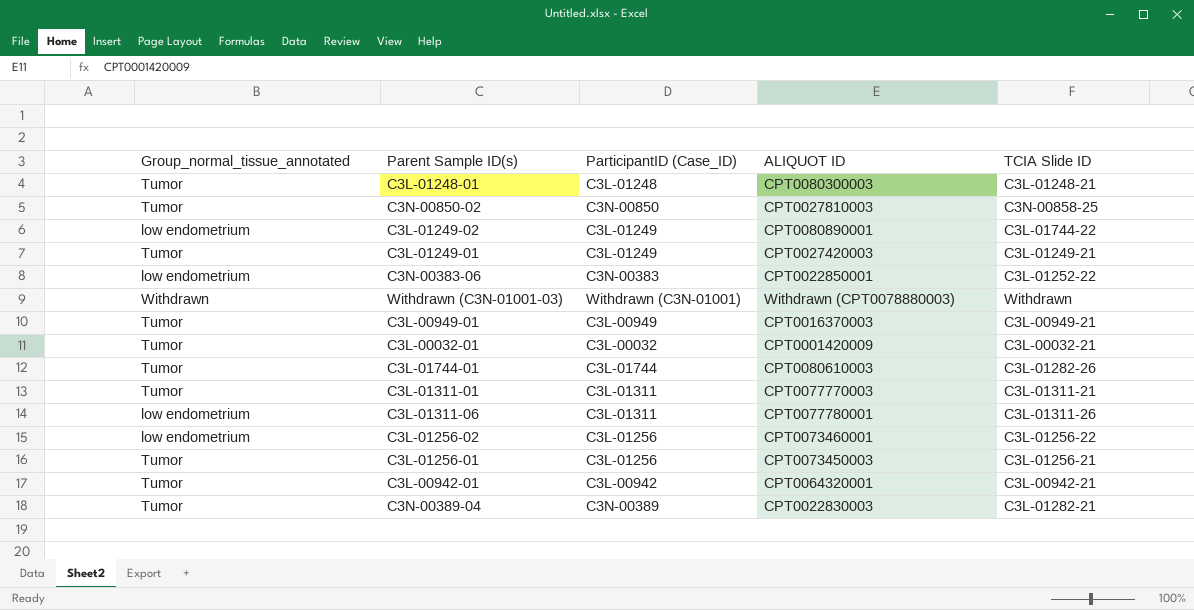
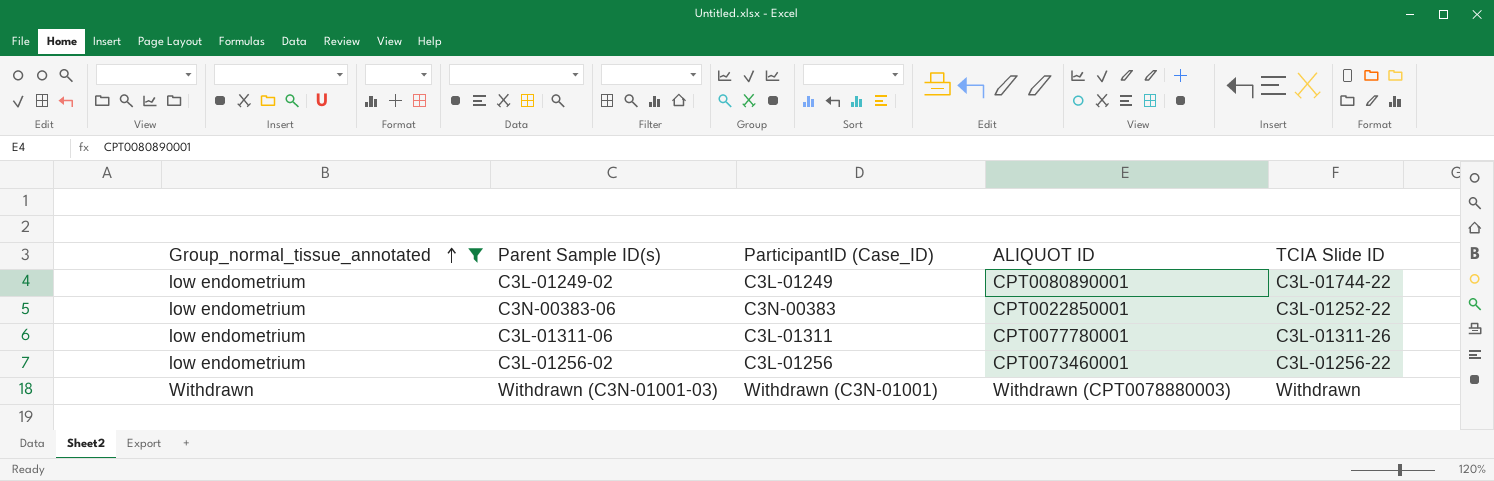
filter: none -> Group_normal_tissue_annotated != Tumor
row order: none -> Group_normal_tissue_annotated ascending

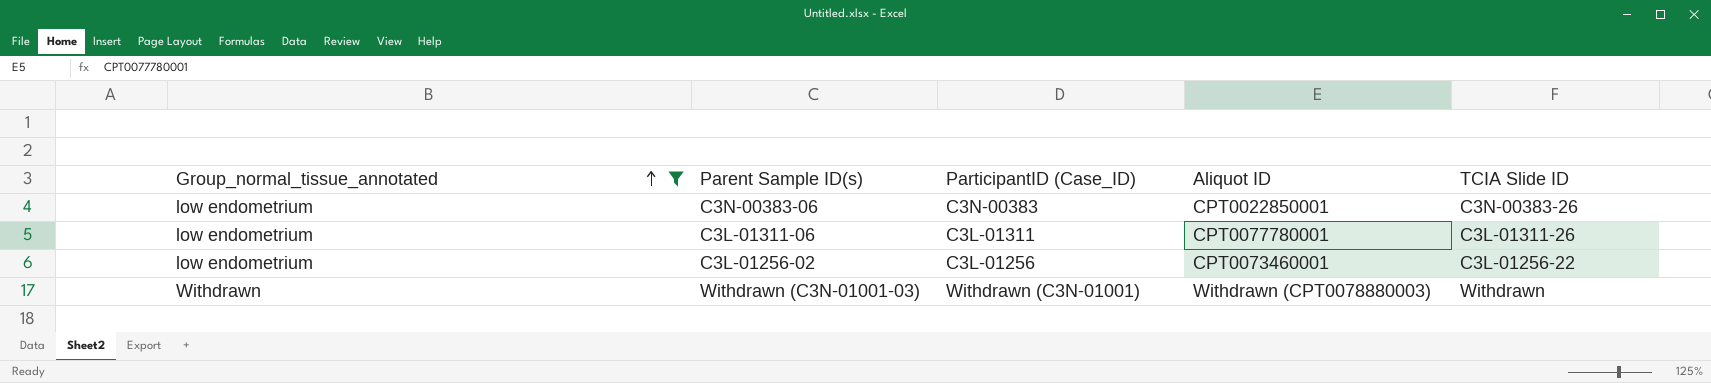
column name: ALIQUOT ID -> Aliquot ID
row C3L-01249-02: low endometrium | C3L-01249 | CPT0080890001 | C3L-01744-22 -> none
C3N-00383-06 | TCIA Slide ID: C3L-01252-22 -> C3N-00383-26

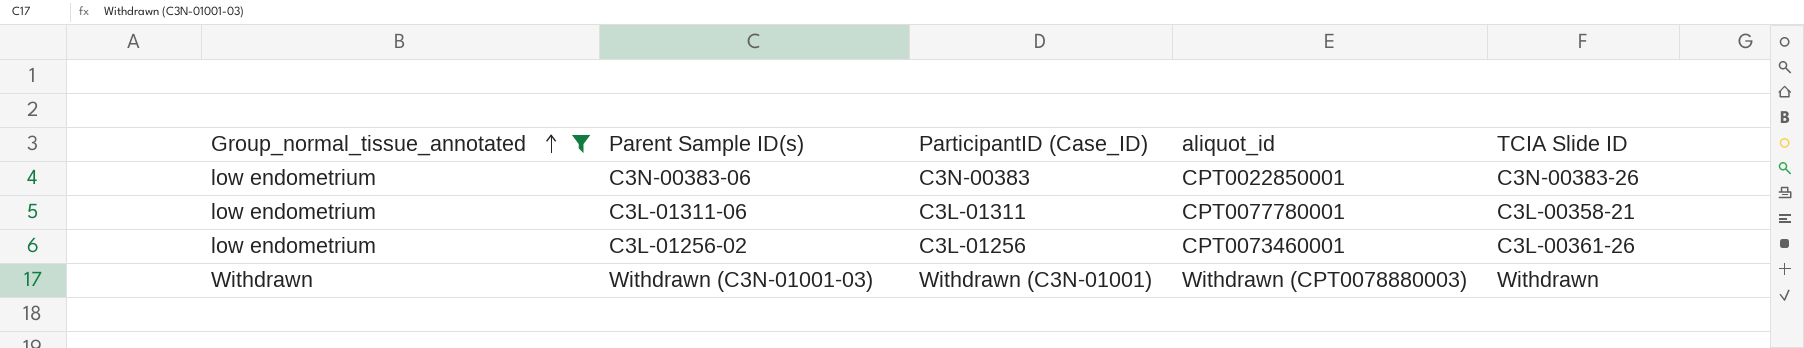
column name: Aliquot ID -> aliquot_id
C3L-01311-06 | TCIA Slide ID: C3L-01311-26 -> C3L-00358-21
C3L-01256-02 | TCIA Slide ID: C3L-01256-22 -> C3L-00361-26

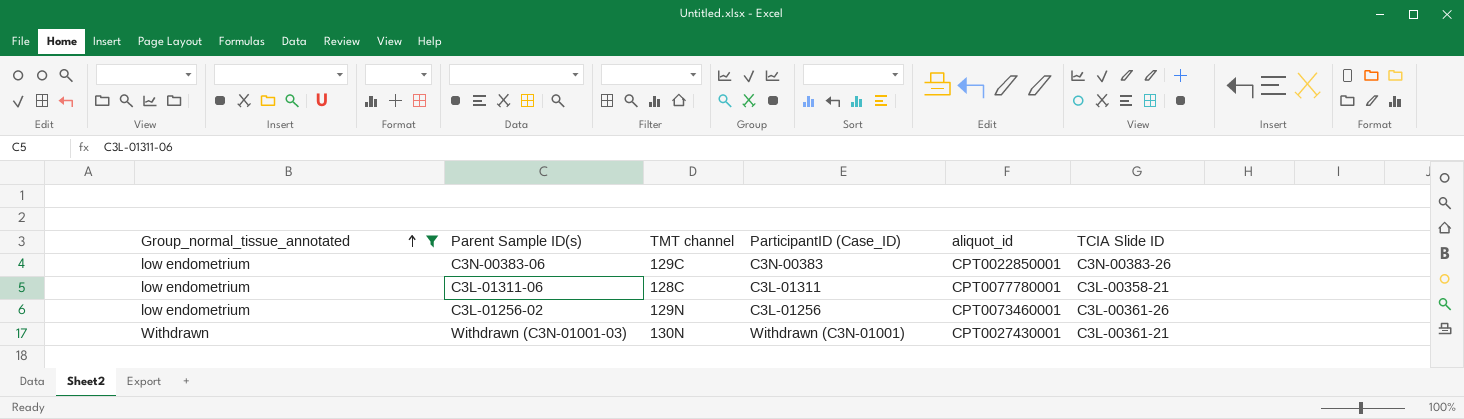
column TMT channel | position: none -> 3
Withdrawn (C3N-01001-03) | aliquot_id: Withdrawn (CPT0078880003) -> CPT0027430001
Withdrawn (C3N-01001-03) | TCIA Slide ID: Withdrawn -> C3L-00361-21

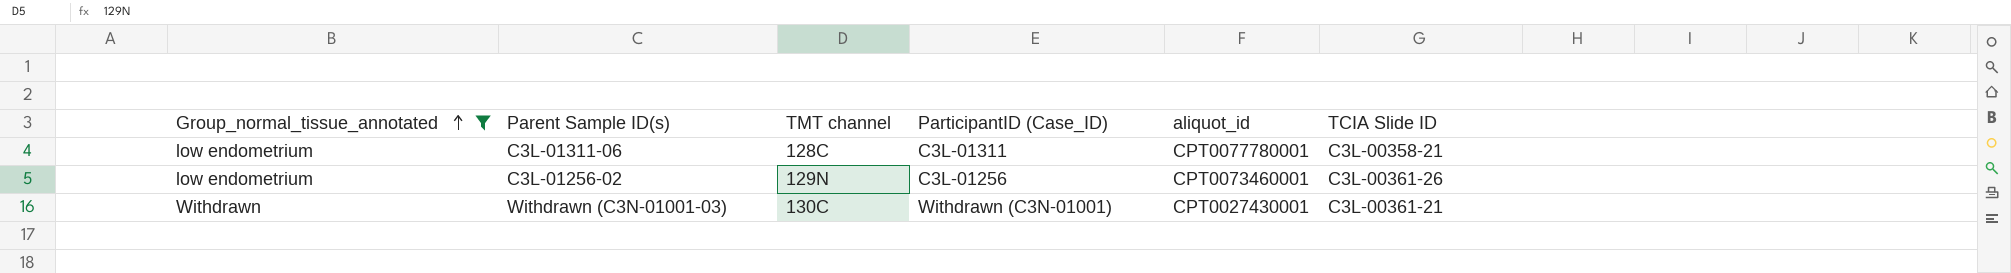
row C3N-00383-06: low endometrium | 129C | C3N-00383 | CPT0022850001 | C3N-00383-26 -> none
Withdrawn (C3N-01001-03) | TMT channel: 130N -> 130C

